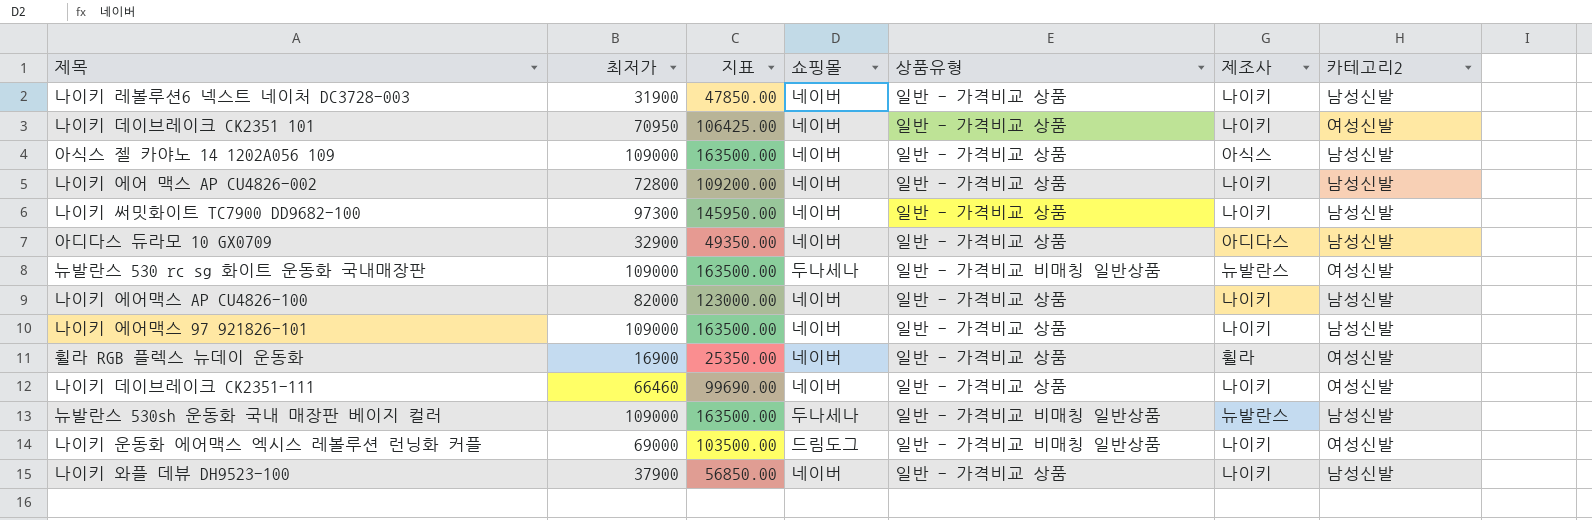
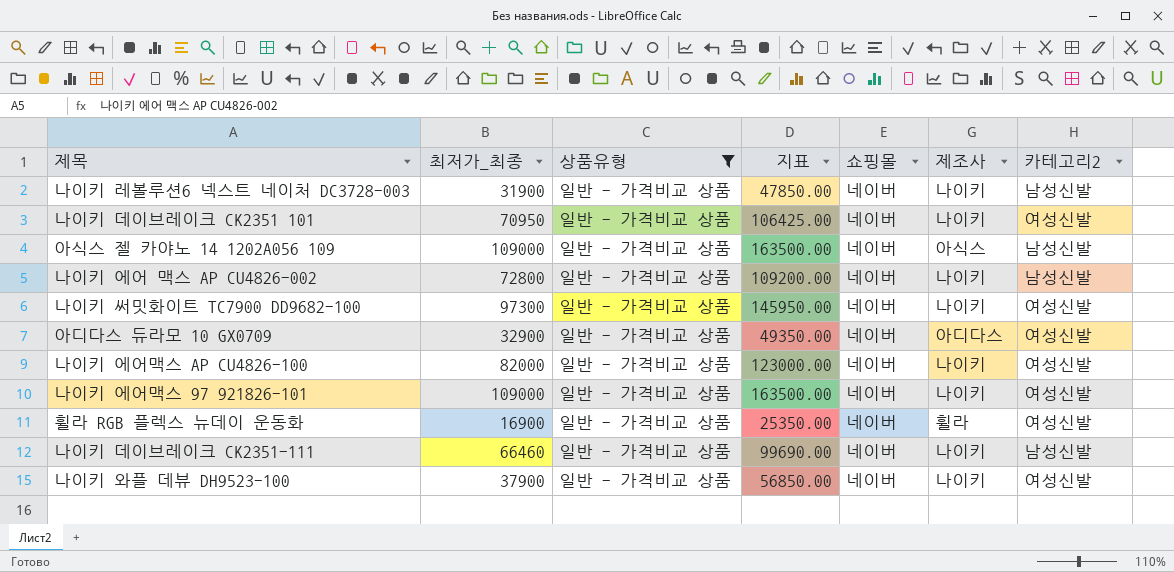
filter: none -> 상품유형 = 일반 - 가격비교 상품
column name: 최저가 -> 최저가_최종
column 상품유형 | position: 5 -> 3
나이키 써밋화이트 TC7900 DD9682-100 | 카테고리2: 남성신발 -> 여성신발
아디다스 듀라모 10 GX0709 | 카테고리2: 남성신발 -> 여성신발
나이키 에어맥스 AP CU4826-100 | 카테고리2: 남성신발 -> 여성신발
나이키 에어맥스 97 921826-101 | 카테고리2: 남성신발 -> 여성신발
나이키 데이브레이크 CK2351-111 | 카테고리2: 여성신발 -> 남성신발
나이키 와플 데뷰 DH9523-100 | 카테고리2: 남성신발 -> 여성신발

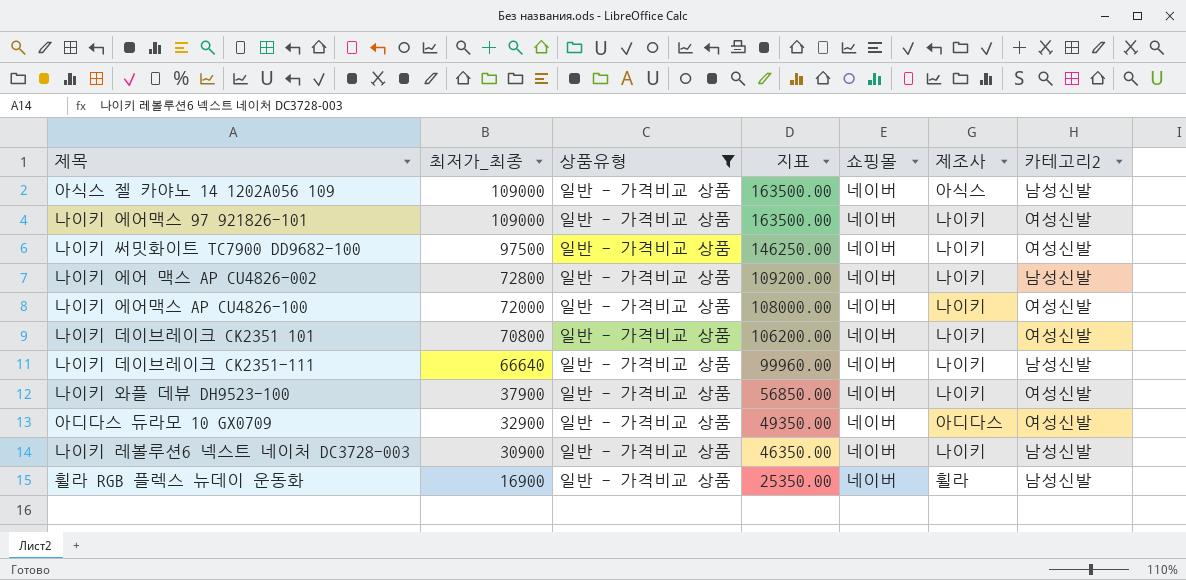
row order: none -> 최저가_최종 descending
나이키 써밋화이트 TC7900 DD9682-100 | 최저가_최종: 97300 -> 97500
나이키 써밋화이트 TC7900 DD9682-100 | 지표: 145950.00 -> 146250.00
나이키 에어맥스 AP CU4826-100 | 최저가_최종: 82000 -> 72000
나이키 에어맥스 AP CU4826-100 | 지표: 123000.00 -> 108000.00
나이키 데이브레이크 CK2351 101 | 최저가_최종: 70950 -> 70800
나이키 데이브레이크 CK2351 101 | 지표: 106425.00 -> 106200.00
나이키 데이브레이크 CK2351-111 | 최저가_최종: 66460 -> 66640
나이키 데이브레이크 CK2351-111 | 지표: 99690.00 -> 99960.00
나이키 레볼루션6 넥스트 네이처 DC3728-003 | 최저가_최종: 31900 -> 30900
나이키 레볼루션6 넥스트 네이처 DC3728-003 | 지표: 47850.00 -> 46350.00
휠라 RGB 플렉스 뉴데이 운동화 | 카테고리2: 여성신발 -> 남성신발

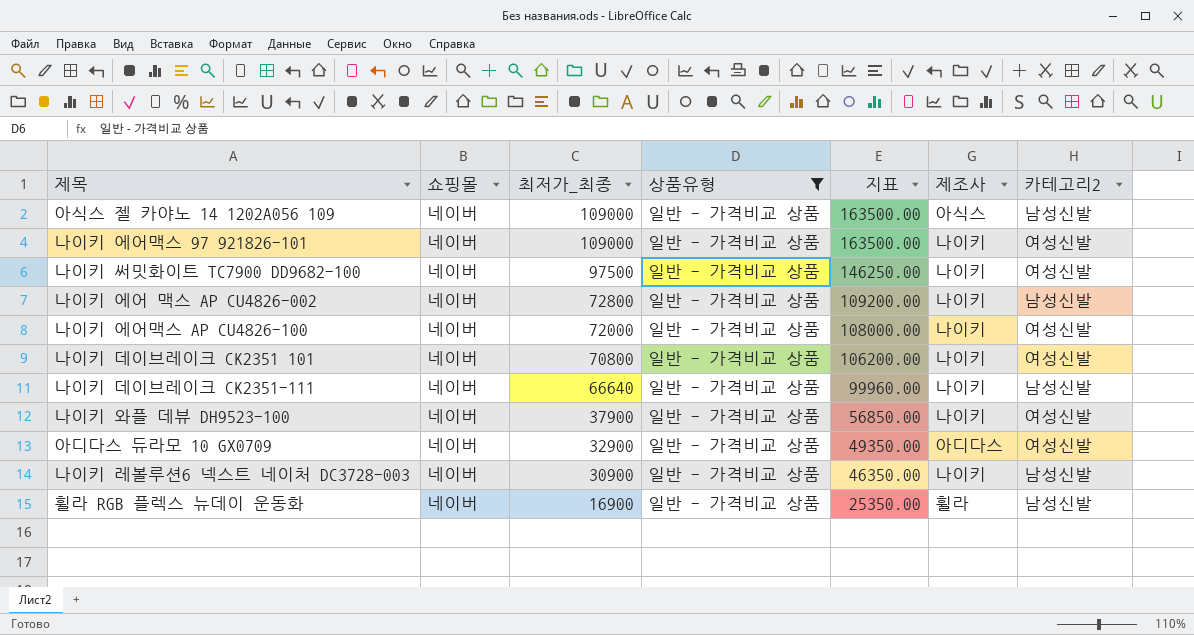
column 쇼핑몰 | position: 5 -> 2

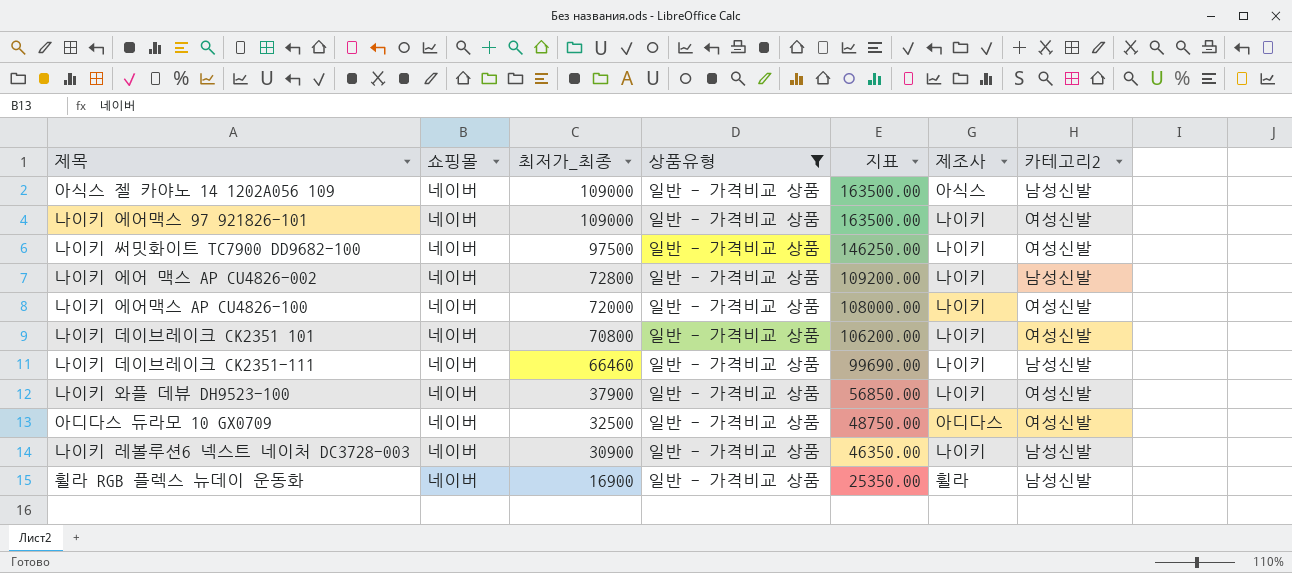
나이키 데이브레이크 CK2351-111 | 최저가_최종: 66640 -> 66460
나이키 데이브레이크 CK2351-111 | 지표: 99960.00 -> 99690.00
아디다스 듀라모 10 GX0709 | 최저가_최종: 32900 -> 32500
아디다스 듀라모 10 GX0709 | 지표: 49350.00 -> 48750.00

